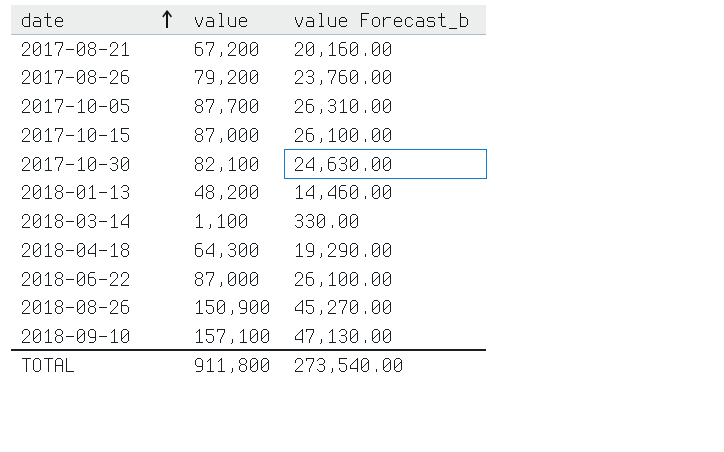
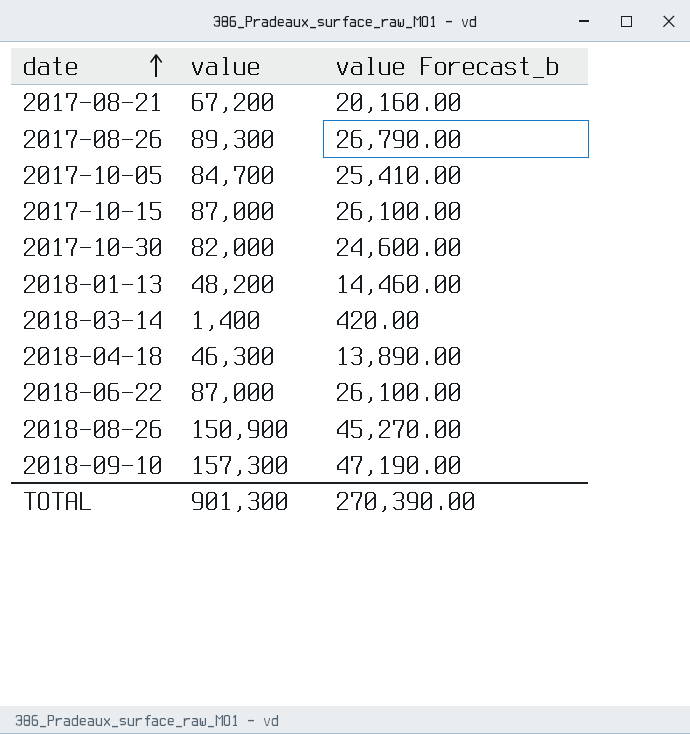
2017-08-26 | value: 79,200 -> 89,300
2017-08-26 | value Forecast_b: 23,760.00 -> 26,790.00
2017-10-05 | value: 87,700 -> 84,700
2017-10-05 | value Forecast_b: 26,310.00 -> 25,410.00
2017-10-30 | value: 82,100 -> 82,000
2017-10-30 | value Forecast_b: 24,630.00 -> 24,600.00
2018-03-14 | value: 1,100 -> 1,400
2018-03-14 | value Forecast_b: 330.00 -> 420.00
2018-04-18 | value: 64,300 -> 46,300
2018-04-18 | value Forecast_b: 19,290.00 -> 13,890.00
2018-09-10 | value: 157,100 -> 157,300
2018-09-10 | value Forecast_b: 47,130.00 -> 47,190.00
TOTAL | value: 911,800 -> 901,300
TOTAL | value Forecast_b: 273,540.00 -> 270,390.00

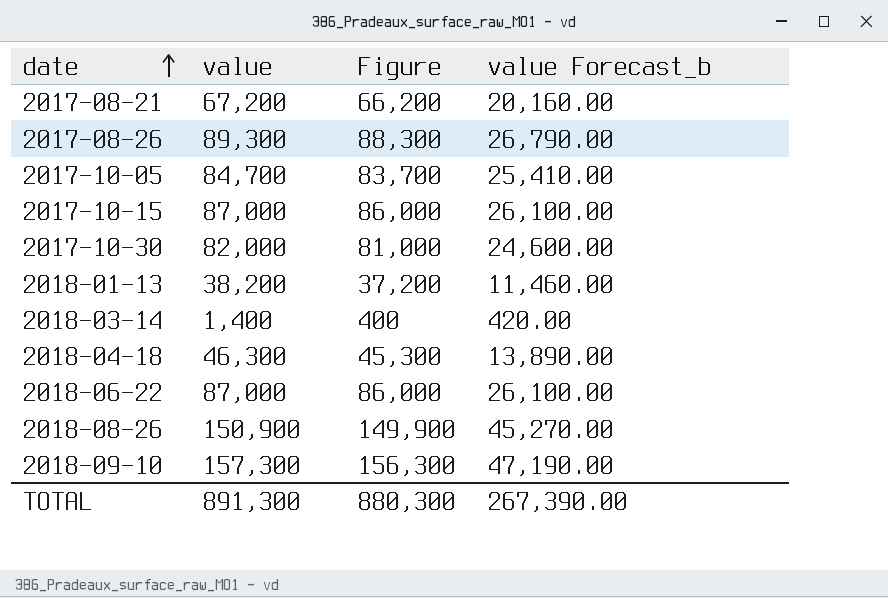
column Figure | formula: none -> [value] - 1000
2018-01-13 | value: 48,200 -> 38,200
2018-01-13 | value Forecast_b: 14,460.00 -> 11,460.00
TOTAL | value: 901,300 -> 891,300
TOTAL | value Forecast_b: 270,390.00 -> 267,390.00

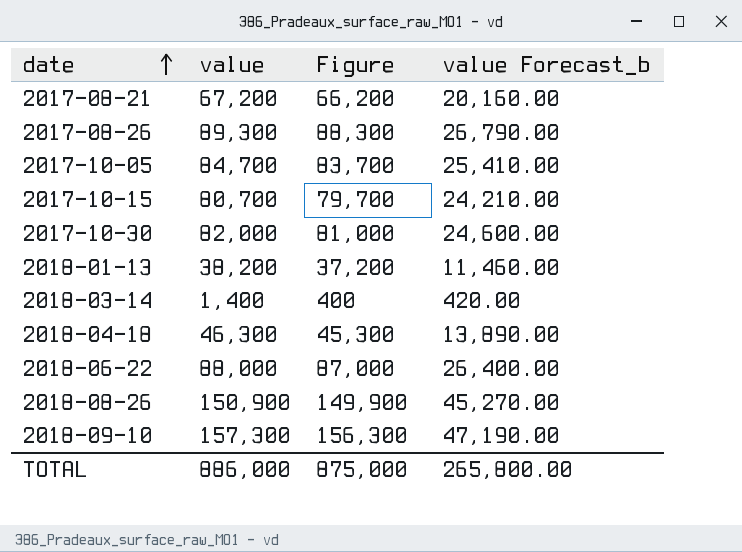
2017-10-15 | value: 87,000 -> 80,700
2017-10-15 | Figure: 86,000 -> 79,700
2017-10-15 | value Forecast_b: 26,100.00 -> 24,210.00
2018-06-22 | value: 87,000 -> 88,000
2018-06-22 | Figure: 86,000 -> 87,000
2018-06-22 | value Forecast_b: 26,100.00 -> 26,400.00
TOTAL | value: 891,300 -> 886,000
TOTAL | Figure: 880,300 -> 875,000
TOTAL | value Forecast_b: 267,390.00 -> 265,800.00

